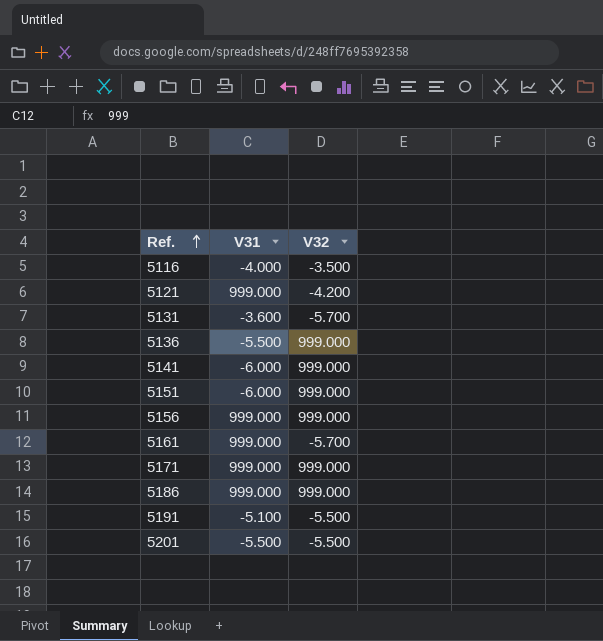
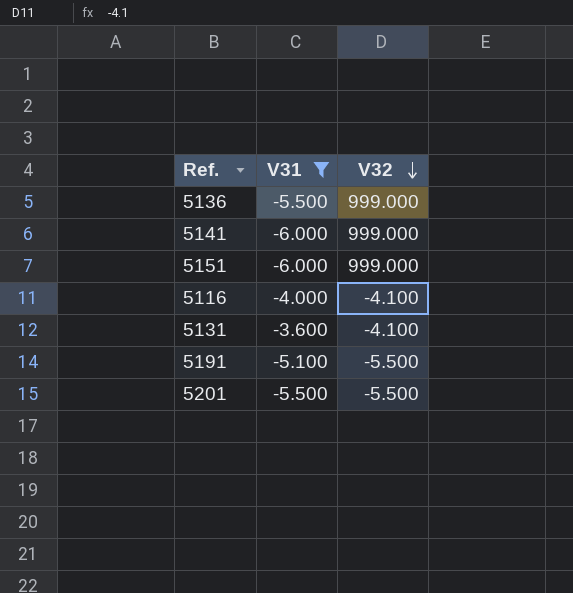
filter: none -> V31 != 999.000
row order: Ref. ascending -> V32 descending
5116 | V32: -3.500 -> -4.100
5131 | V32: -5.700 -> -4.100

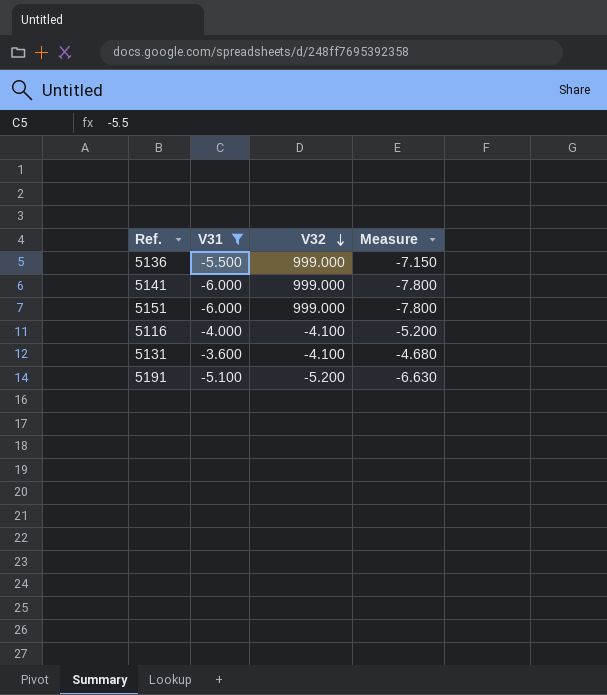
column Measure | formula: none -> [V31] * 1.3
row 5201: -5.500 | -5.500 -> none
5191 | V32: -5.500 -> -5.200

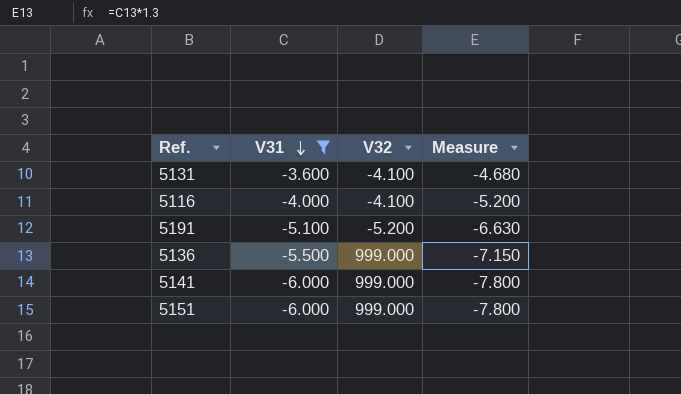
row order: V32 descending -> V31 descending

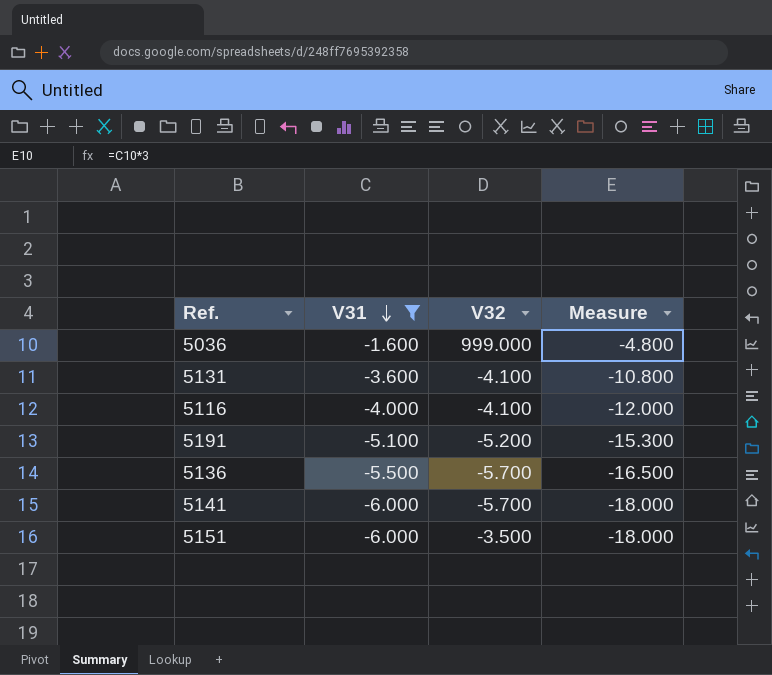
column Measure | formula: [V31] * 1.3 -> [V31] * 3
row 5036: none -> -1.600 | 999.000 | -4.800
5136 | V32: 999.000 -> -5.700
5141 | V32: 999.000 -> -5.700
5151 | V32: 999.000 -> -3.500

